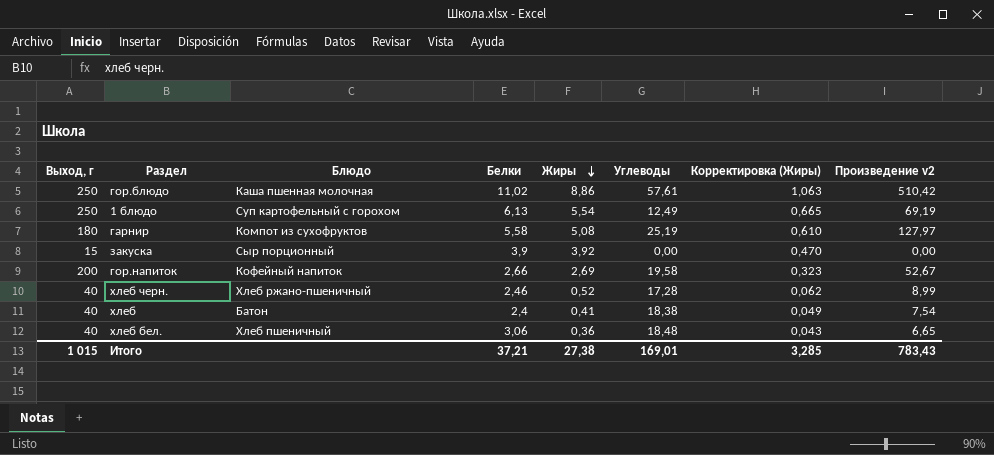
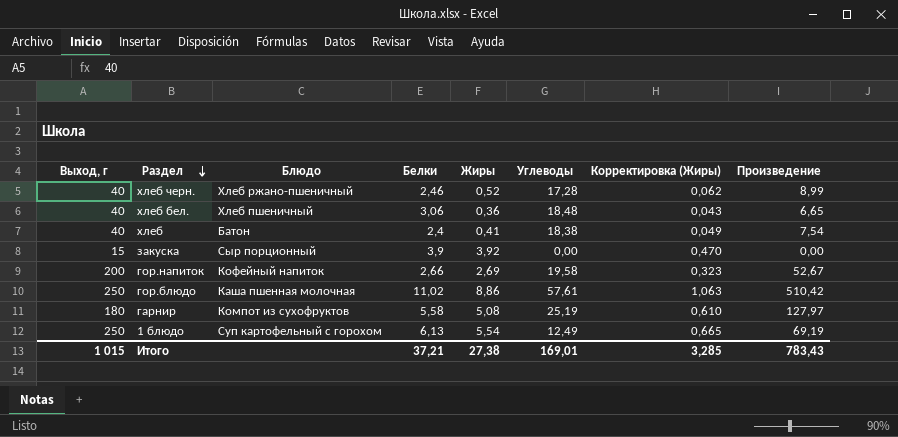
row order: Жиры descending -> Раздел descending
column name: Произведение v2 -> Произведение

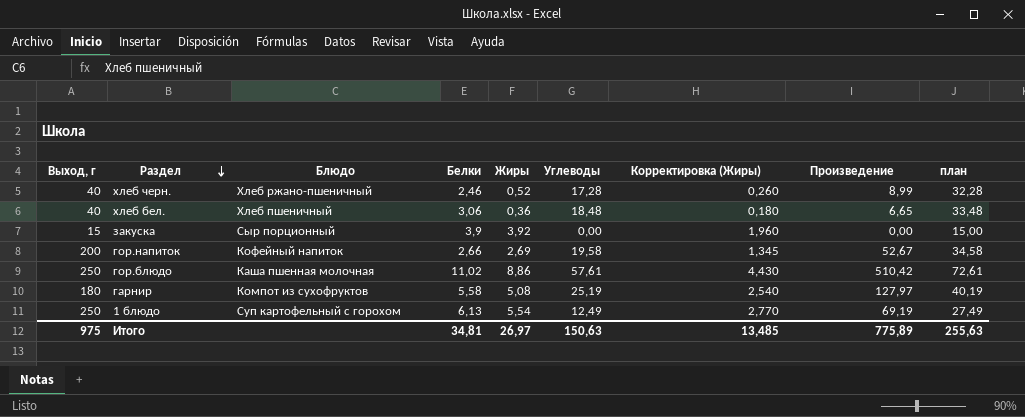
column Корректировка (Жиры) | formula: [Жиры] * 0,12 -> [Жиры] * 0,5
column план | formula: none -> [Углеводы] + 15
row хлеб: 40 | Батон | 2,4 | 0,41 | 18,38 | 0,049 | 7,54 -> none
Итого | Выход, г: 1 015 -> 975
Итого | Белки: 37,21 -> 34,81
Итого | Жиры: 27,38 -> 26,97
Итого | Углеводы: 169,01 -> 150,63
Итого | Корректировка (Жиры): 3,285 -> 13,485
Итого | Произведение: 783,43 -> 775,89

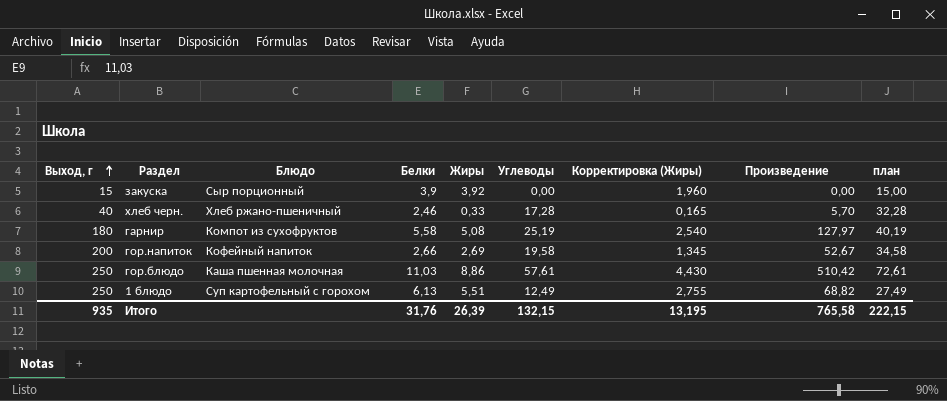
row order: Раздел descending -> Выход, г ascending
row хлеб бел.: 40 | Хлеб пшеничный | 3,06 | 0,36 | 18,48 | 0,180 | 6,65 | 33,48 -> none
хлеб черн. | Жиры: 0,52 -> 0,33
хлеб черн. | Корректировка (Жиры): 0,260 -> 0,165
хлеб черн. | Произведение: 8,99 -> 5,70
гор.блюдо | Белки: 11,02 -> 11,03
1 блюдо | Жиры: 5,54 -> 5,51
1 блюдо | Корректировка (Жиры): 2,770 -> 2,755
1 блюдо | Произведение: 69,19 -> 68,82
Итого | Выход, г: 975 -> 935
Итого | Белки: 34,81 -> 31,76
Итого | Жиры: 26,97 -> 26,39
Итого | Углеводы: 150,63 -> 132,15
Итого | Корректировка (Жиры): 13,485 -> 13,195
Итого | Произведение: 775,89 -> 765,58
Итого | план: 255,63 -> 222,15

